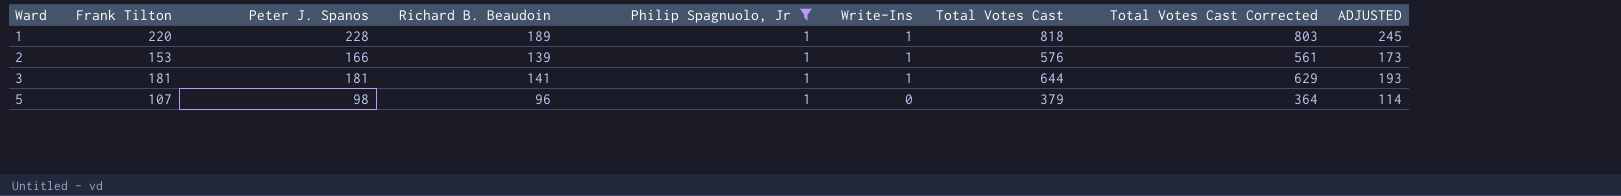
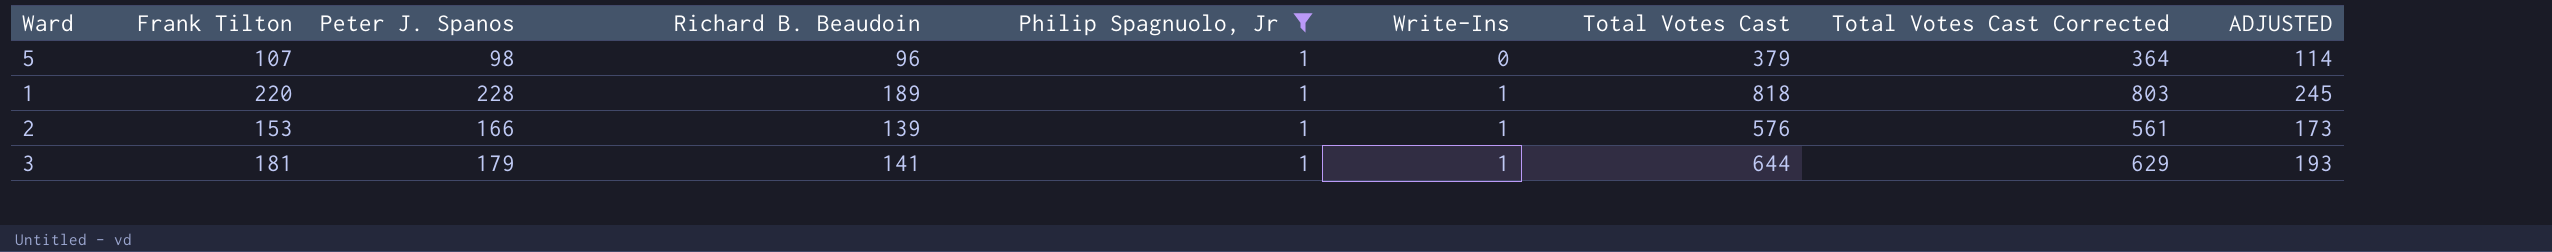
row order: Ward ascending -> Write-Ins ascending
3 | Peter J. Spanos: 181 -> 179

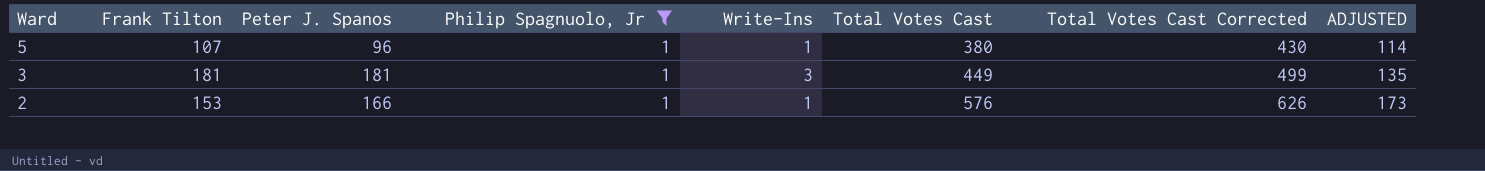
row order: Write-Ins ascending -> Ward descending
column Richard B. Beaudoin | position: 4 -> none
column Total Votes Cast Corrected | formula: [Total Votes Cast] - 15 -> [Total Votes Cast] + 50
row 1: 220 | 228 | 189 | 1 | 1 | 818 | 803 | 245 -> none
5 | Peter J. Spanos: 98 -> 96
5 | Write-Ins: 0 -> 1
5 | Total Votes Cast: 379 -> 380
3 | Peter J. Spanos: 179 -> 181
3 | Write-Ins: 1 -> 3
3 | Total Votes Cast: 644 -> 449
3 | ADJUSTED: 193 -> 135

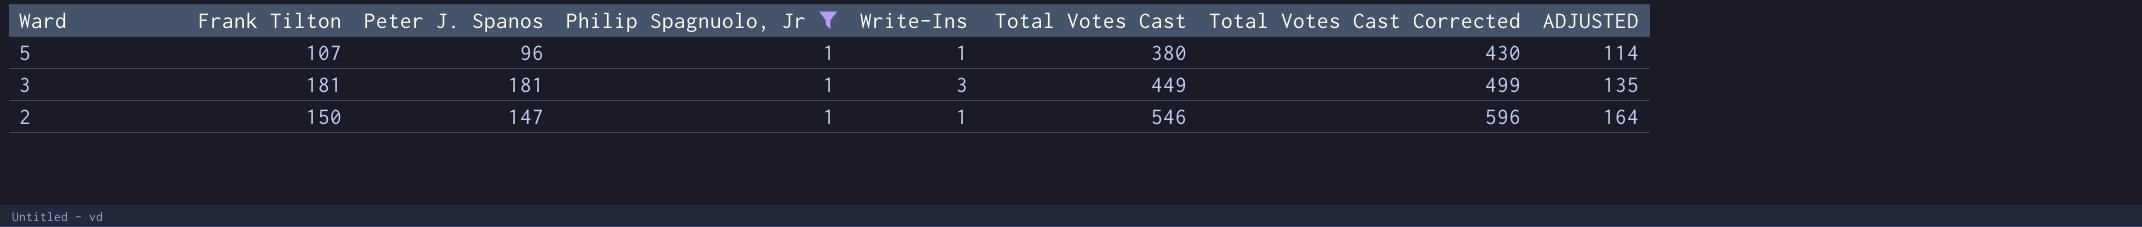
2 | Frank Tilton: 153 -> 150
2 | Peter J. Spanos: 166 -> 147
2 | Total Votes Cast: 576 -> 546
2 | Total Votes Cast Corrected: 626 -> 596
2 | ADJUSTED: 173 -> 164

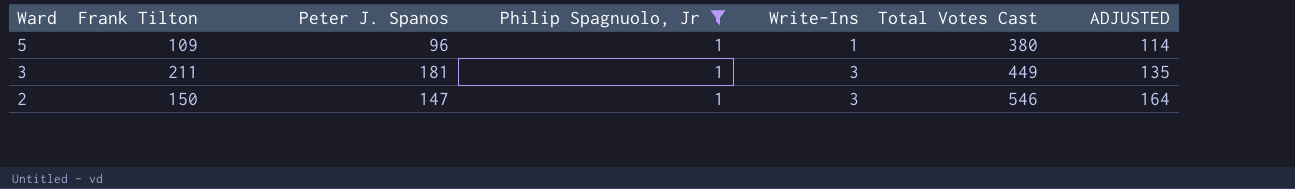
column Total Votes Cast Corrected | formula: [Total Votes Cast] + 50 -> none
5 | Frank Tilton: 107 -> 109
3 | Frank Tilton: 181 -> 211
2 | Write-Ins: 1 -> 3

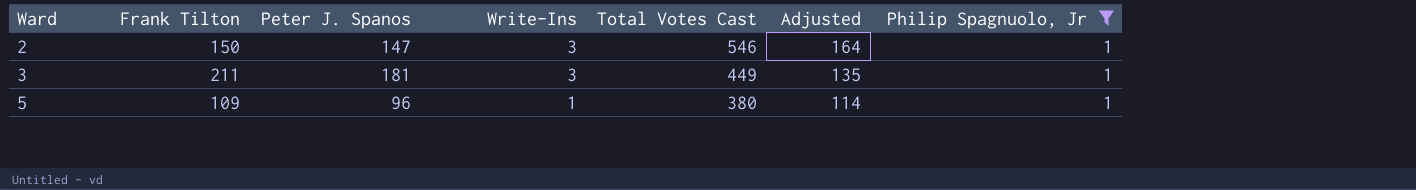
row order: Ward descending -> Ward ascending
column name: ADJUSTED -> Adjusted
column Philip Spagnuolo, Jr | position: 4 -> 7

